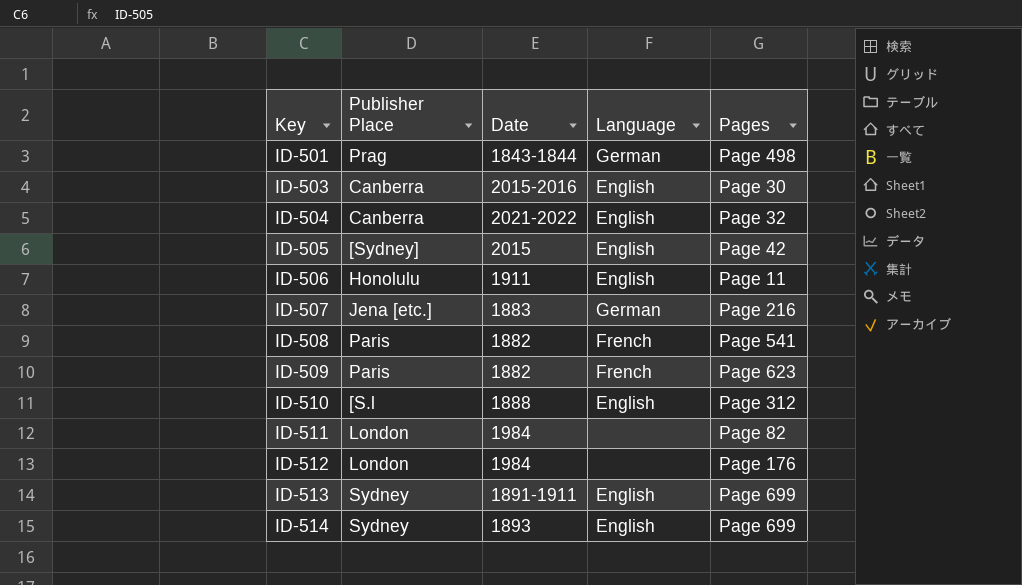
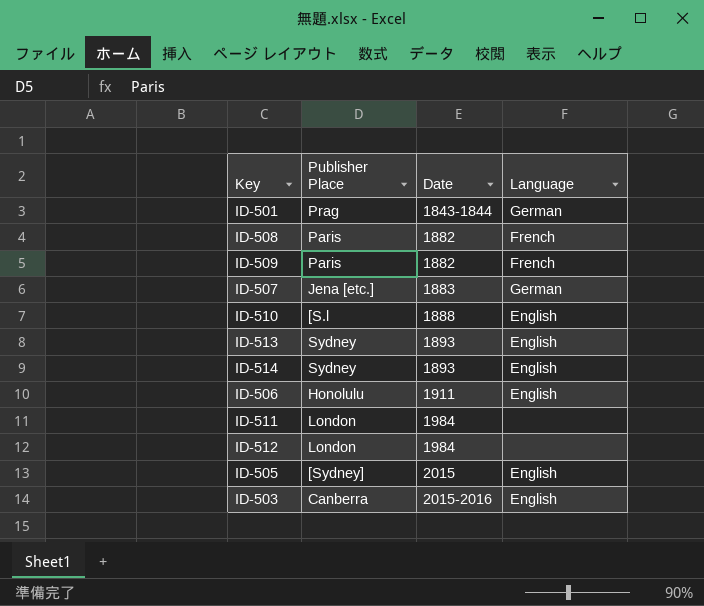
row order: Key ascending -> Date ascending
column Pages | position: 5 -> none
row ID-504: Canberra | 2021-2022 | English | Page 32 -> none
ID-513 | Date: 1891-1911 -> 1893

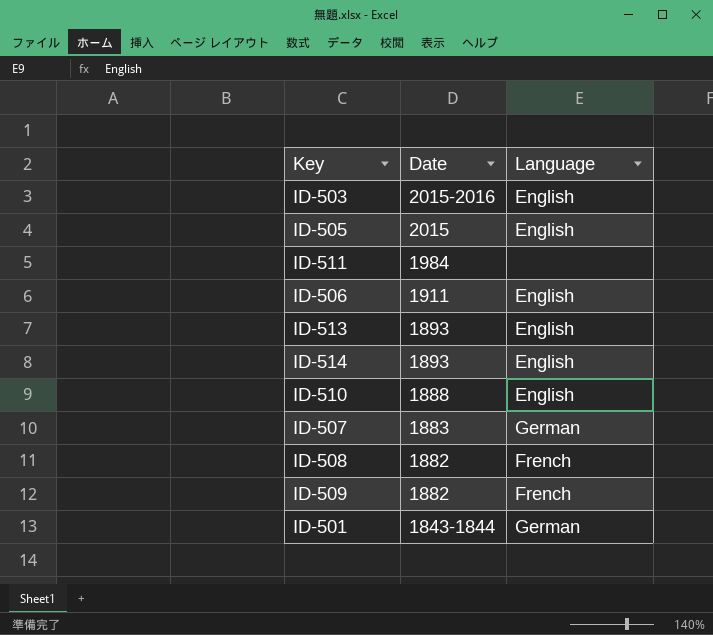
row order: Date ascending -> Date descending
column Publisher Place | position: 2 -> none
row ID-512: London | 1984 | none -> none

